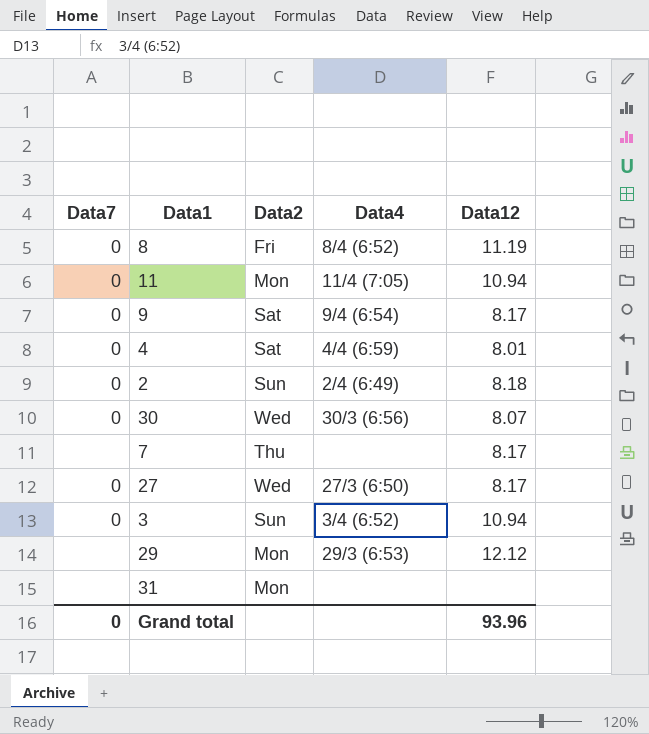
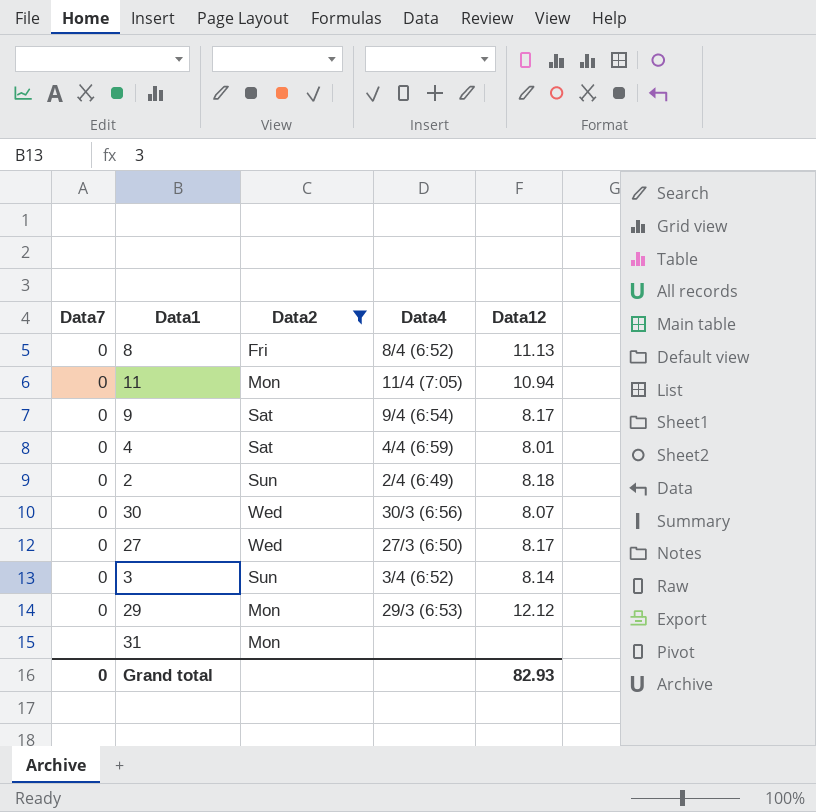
filter: none -> Data2 != Thu
8 | Data12: 11.19 -> 11.13
3 | Data12: 10.94 -> 8.14
29 | Data7: none -> 0
Grand total | Data12: 93.96 -> 82.93

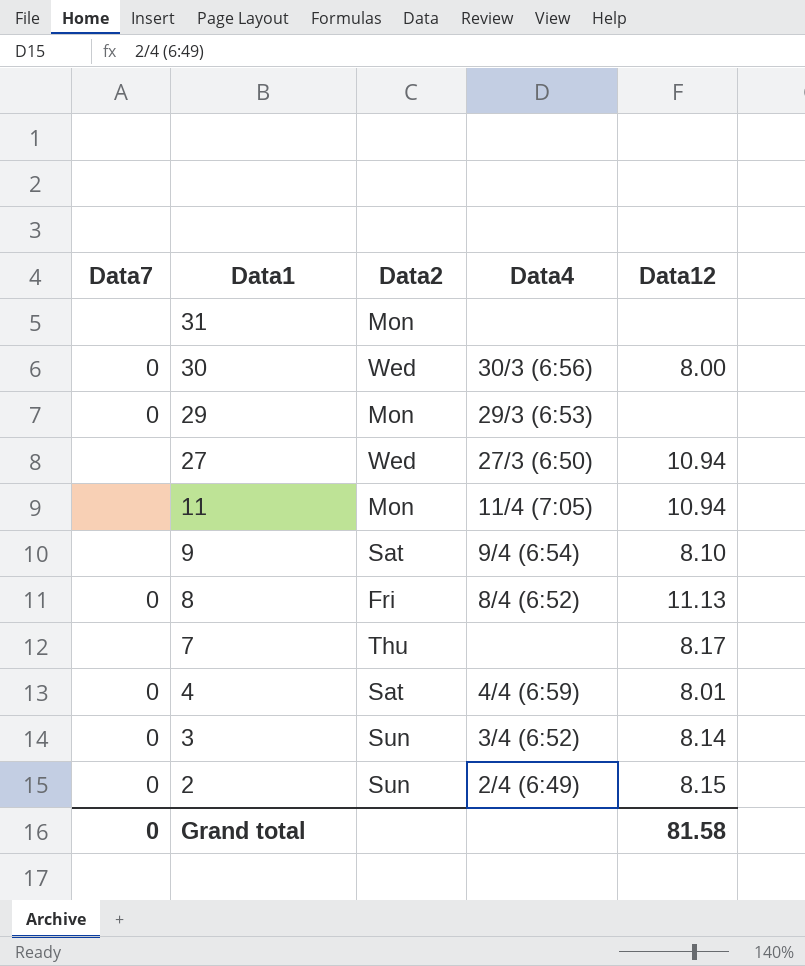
filter: Data2 != Thu -> none
row order: none -> Data1 descending
30 | Data12: 8.07 -> 8.00
29 | Data12: 12.12 -> none
27 | Data7: 0 -> none
27 | Data12: 8.17 -> 10.94
11 | Data7: 0 -> none
9 | Data7: 0 -> none
9 | Data12: 8.17 -> 8.10
2 | Data12: 8.18 -> 8.15
Grand total | Data12: 82.93 -> 81.58

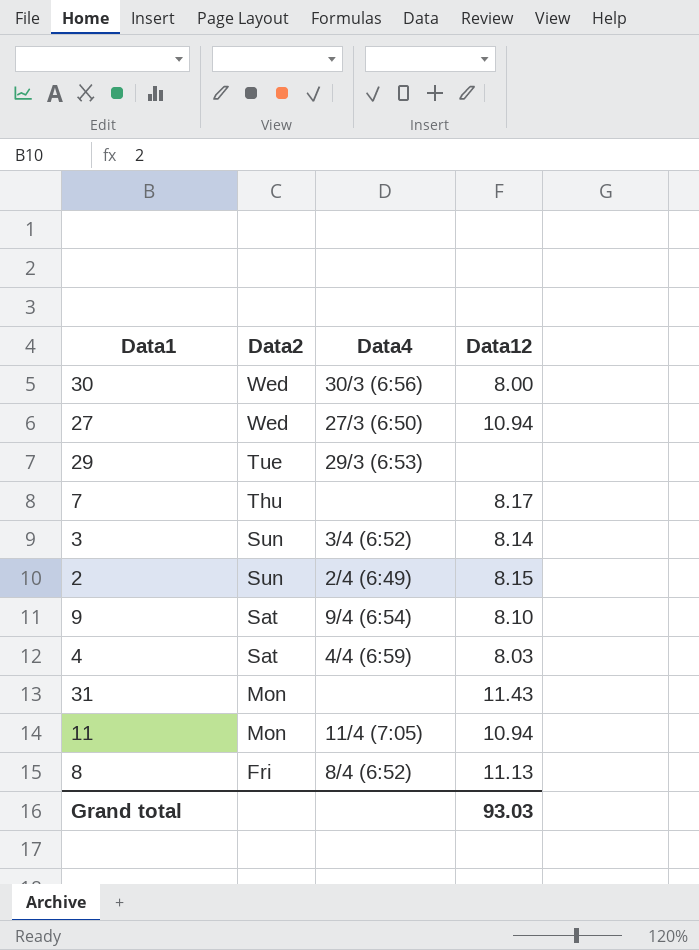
row order: Data1 descending -> Data2 descending
column Data7 | position: 1 -> none
29 | Data2: Mon -> Tue
4 | Data12: 8.01 -> 8.03
31 | Data12: none -> 11.43
Grand total | Data12: 81.58 -> 93.03

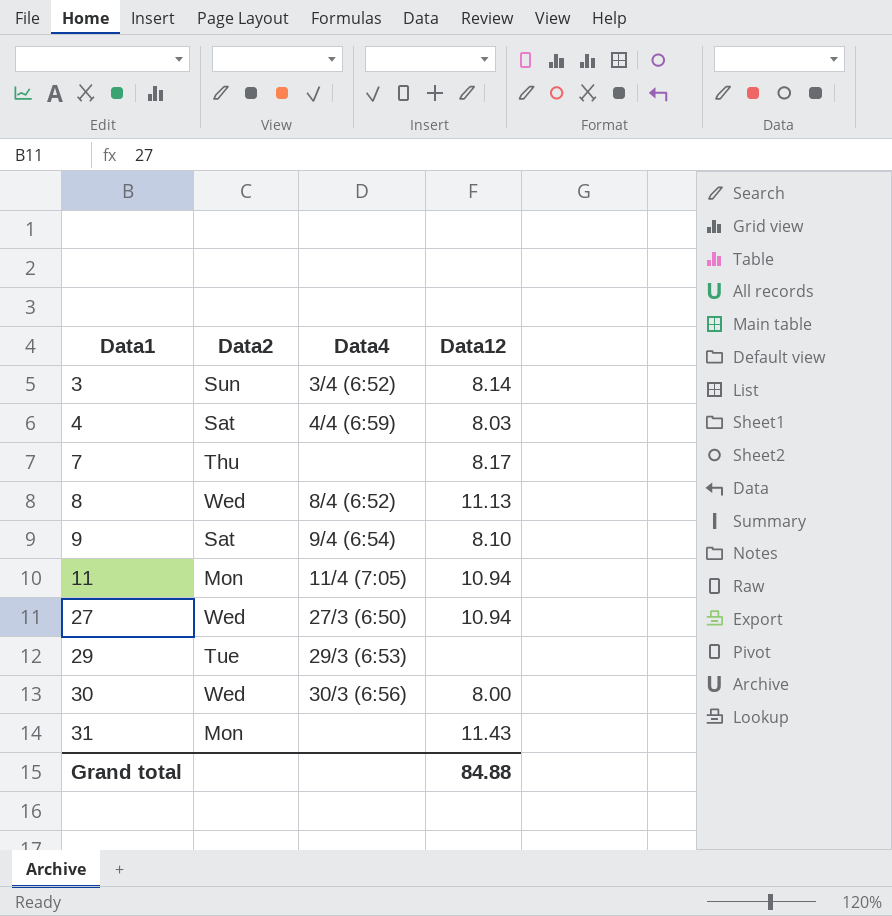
row order: Data2 descending -> Data1 ascending
row 2: Sun | 2/4 (6:49) | 8.15 -> none
8 | Data2: Fri -> Wed
Grand total | Data12: 93.03 -> 84.88

